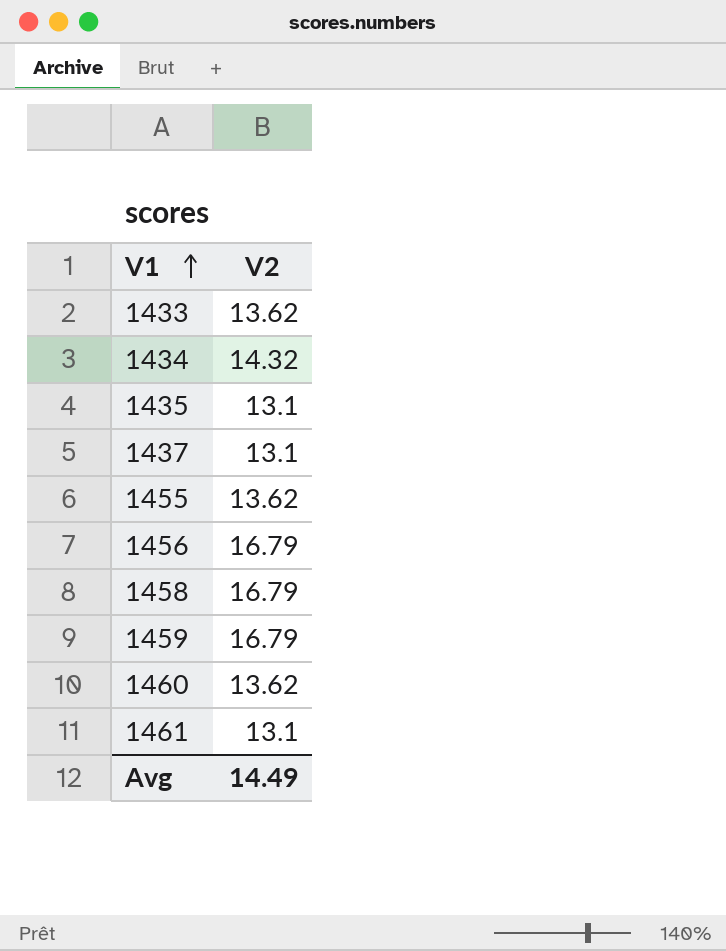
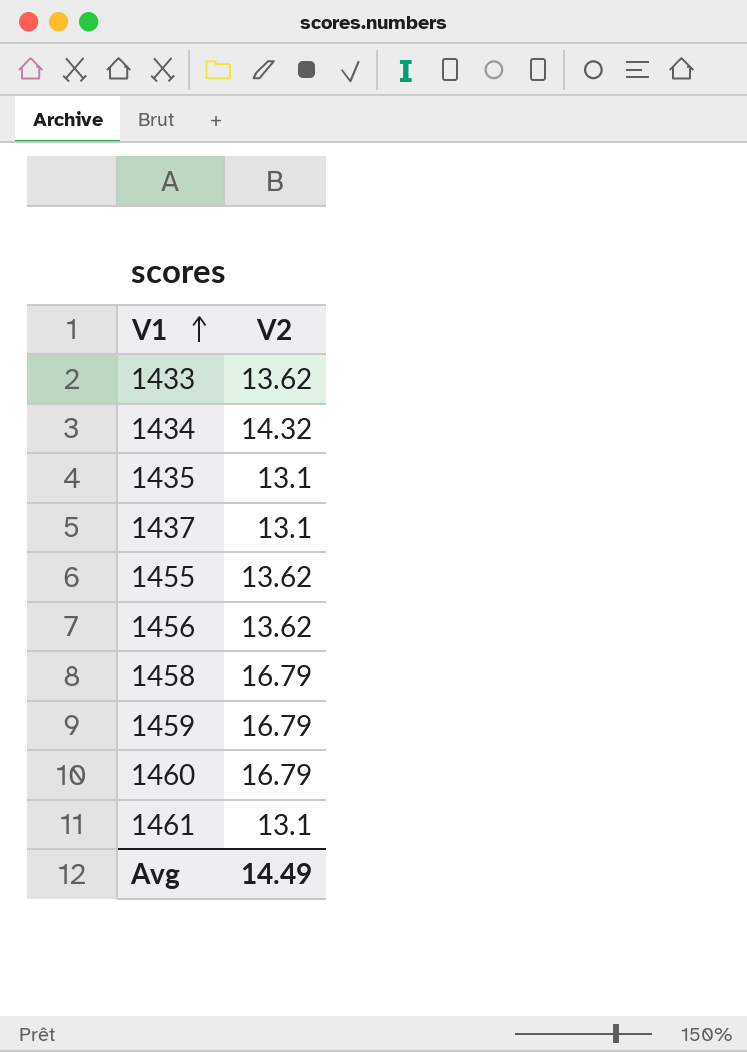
1456 | V2: 16.79 -> 13.62
1460 | V2: 13.62 -> 16.79

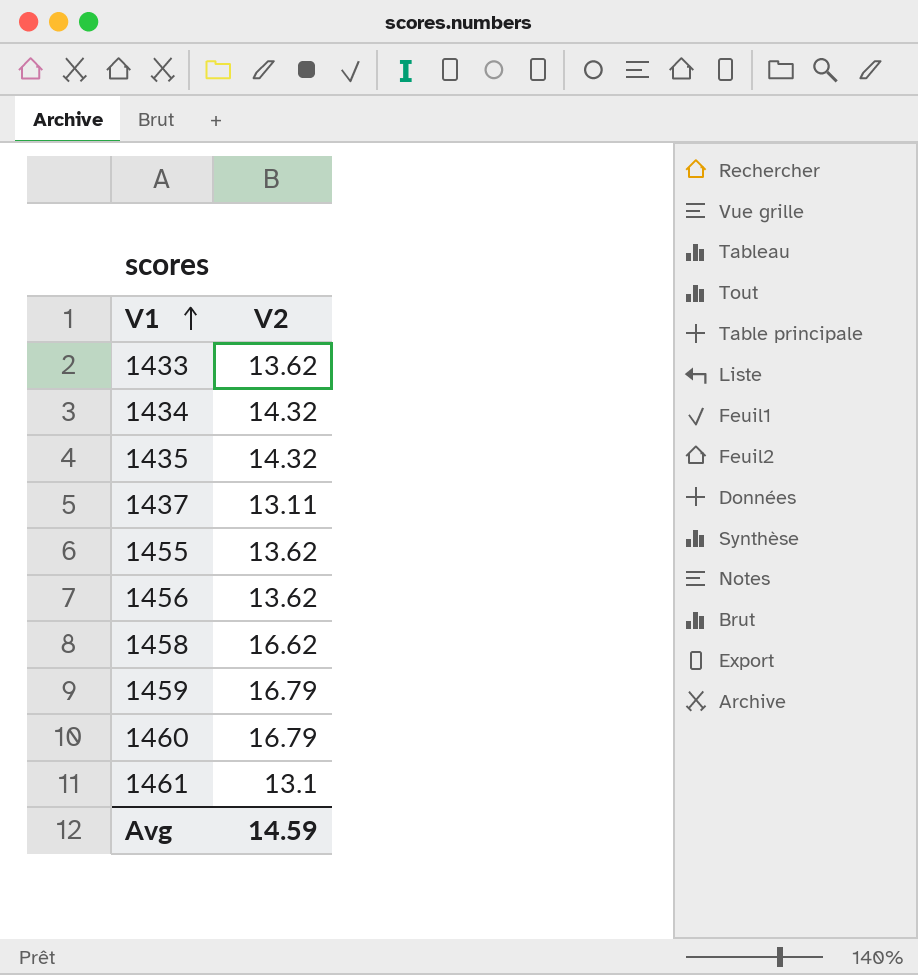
1435 | V2: 13.1 -> 14.32
1437 | V2: 13.1 -> 13.11
1458 | V2: 16.79 -> 16.62
Avg | V2: 14.49 -> 14.59

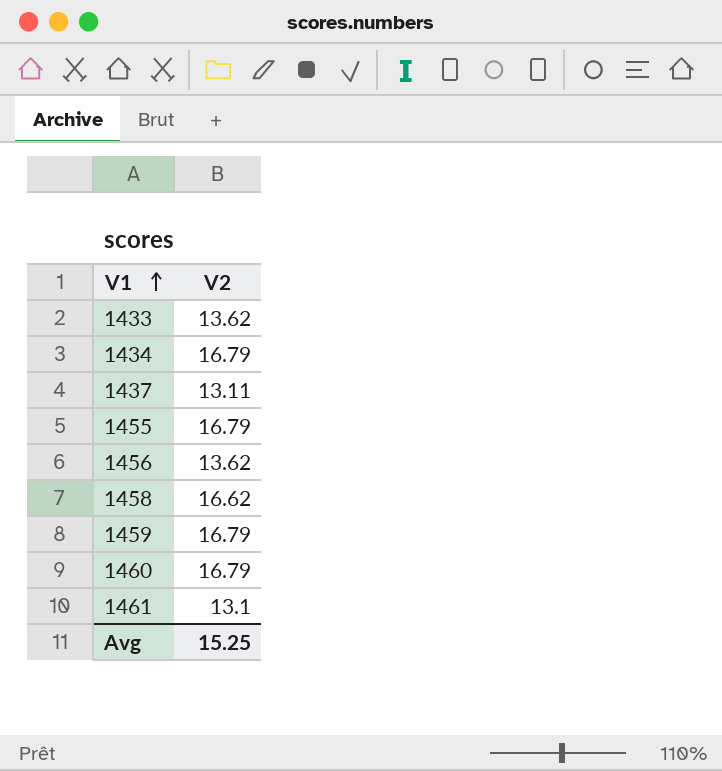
row 1435: 14.32 -> none
1434 | V2: 14.32 -> 16.79
1455 | V2: 13.62 -> 16.79
Avg | V2: 14.59 -> 15.25

